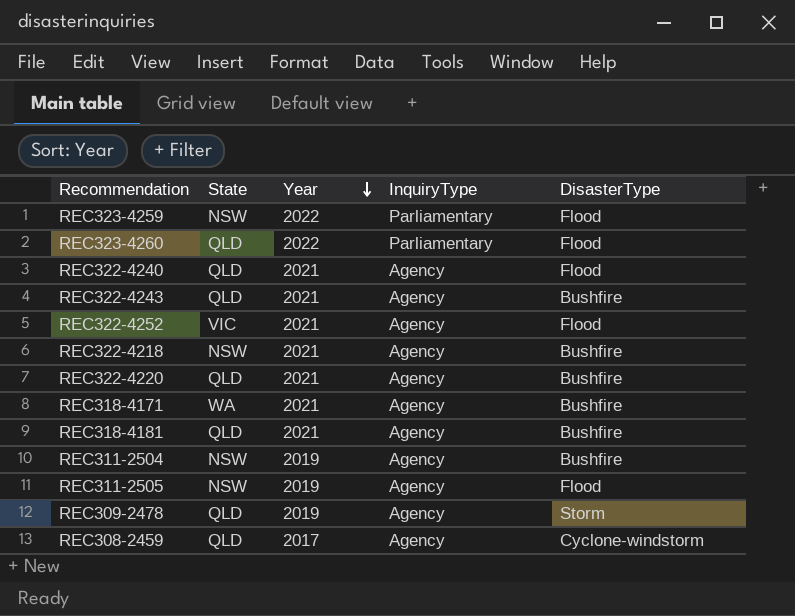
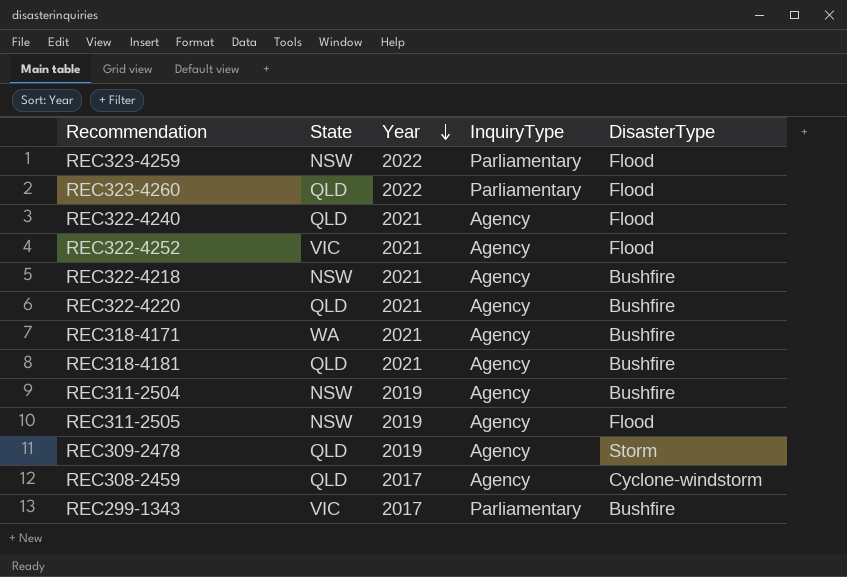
row REC322-4243: QLD | 2021 | Agency | Bushfire -> none
row REC299-1343: none -> VIC | 2017 | Parliamentary | Bushfire

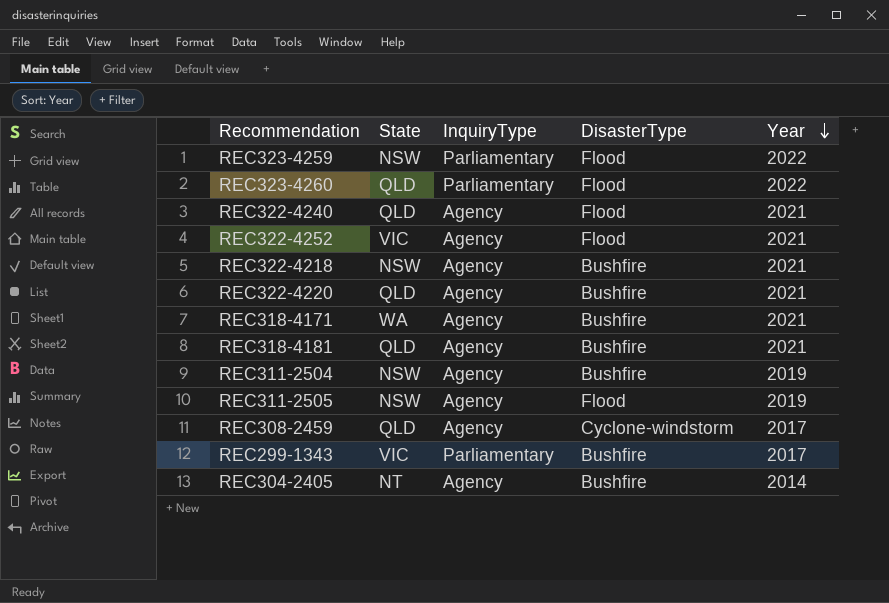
column Year | position: 3 -> 5
row REC309-2478: QLD | 2019 | Agency | Storm -> none
row REC304-2405: none -> NT | Agency | Bushfire | 2014

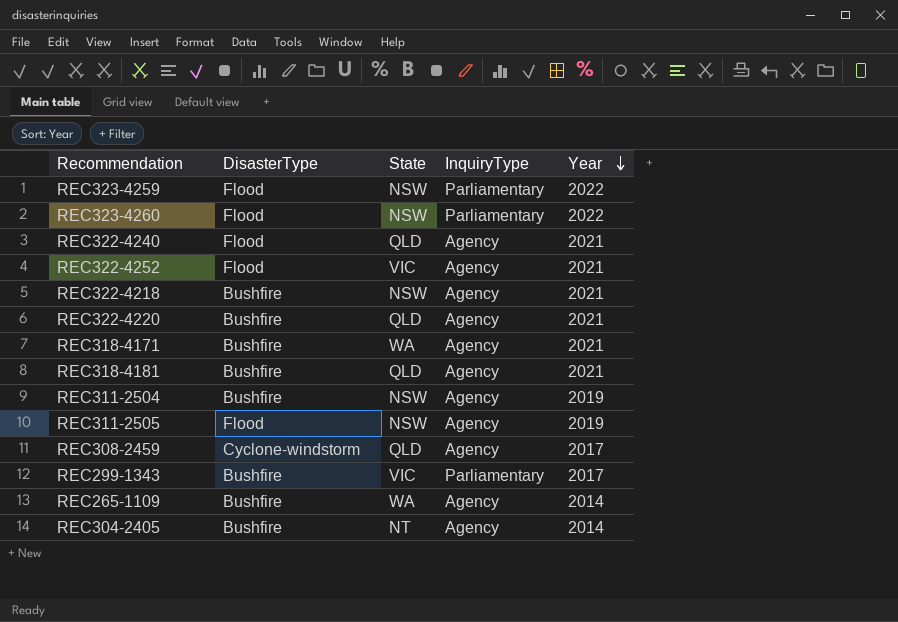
column DisasterType | position: 4 -> 2
REC323-4260 | State: QLD -> NSW
row REC265-1109: none -> Bushfire | WA | Agency | 2014

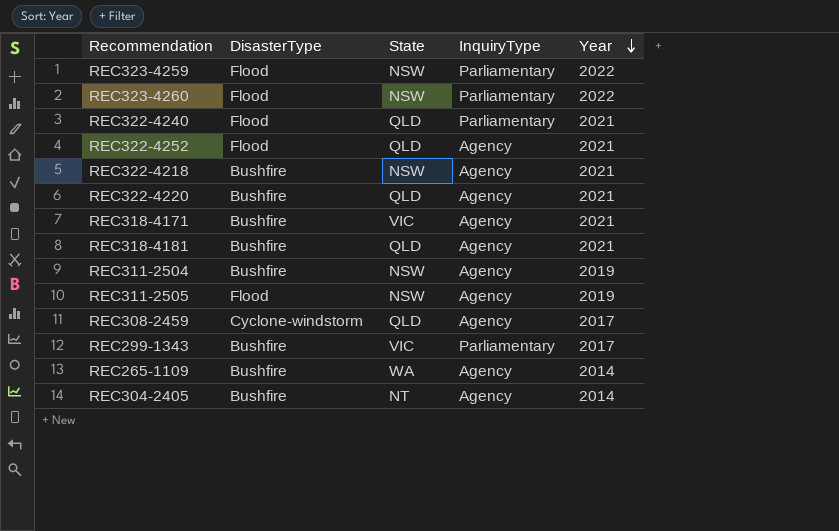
REC322-4240 | InquiryType: Agency -> Parliamentary
REC322-4252 | State: VIC -> QLD
REC318-4171 | State: WA -> VIC

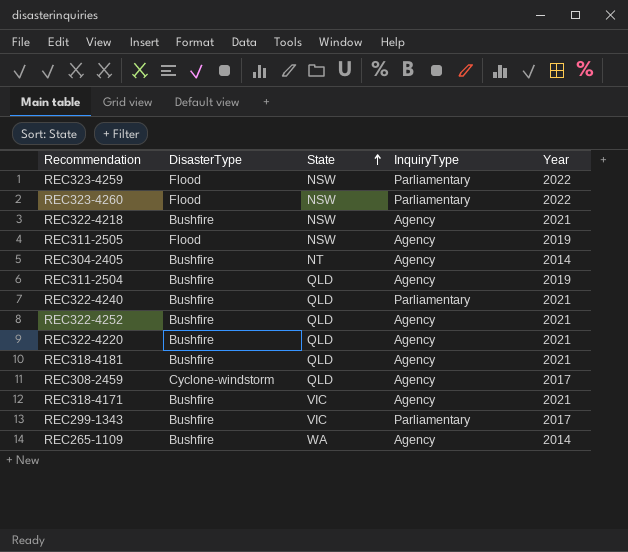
row order: Year descending -> State ascending
REC311-2504 | State: NSW -> QLD
REC322-4240 | DisasterType: Flood -> Bushfire
REC322-4252 | DisasterType: Flood -> Bushfire

